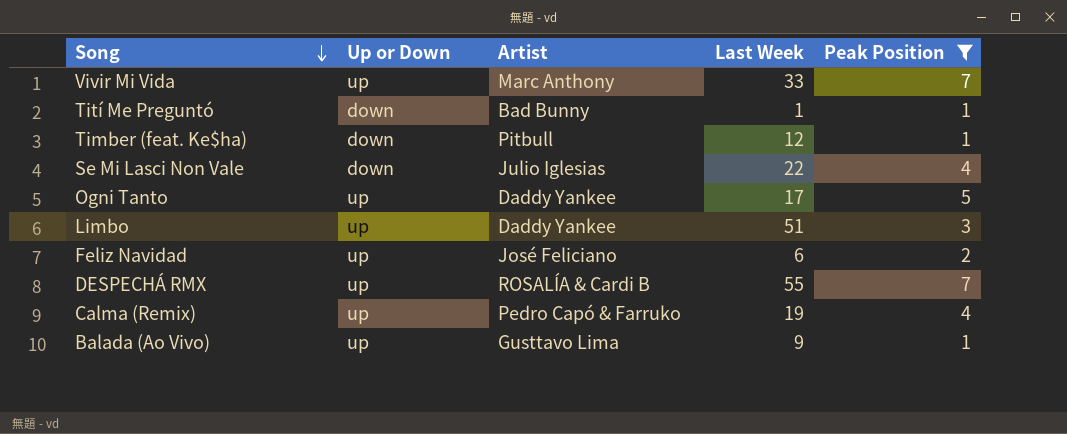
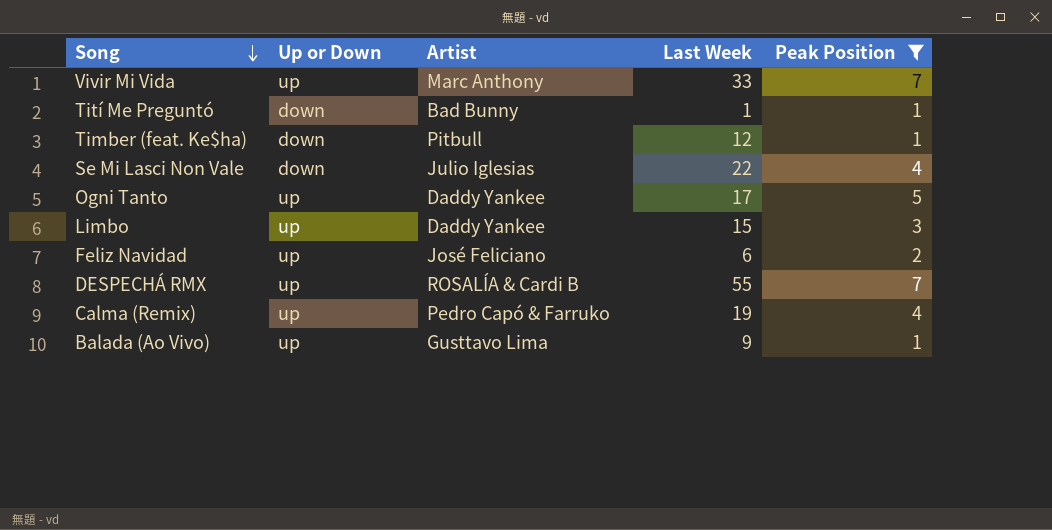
Limbo | Last Week: 51 -> 15

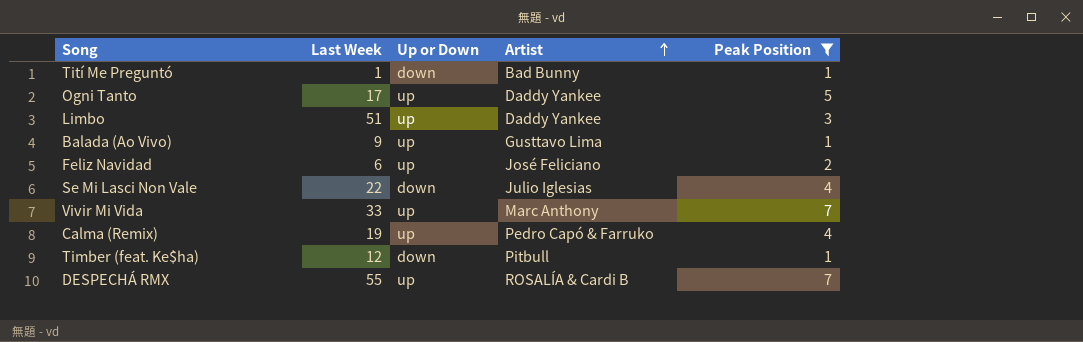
row order: Song descending -> Artist ascending
column Last Week | position: 4 -> 2
Limbo | Last Week: 15 -> 51

